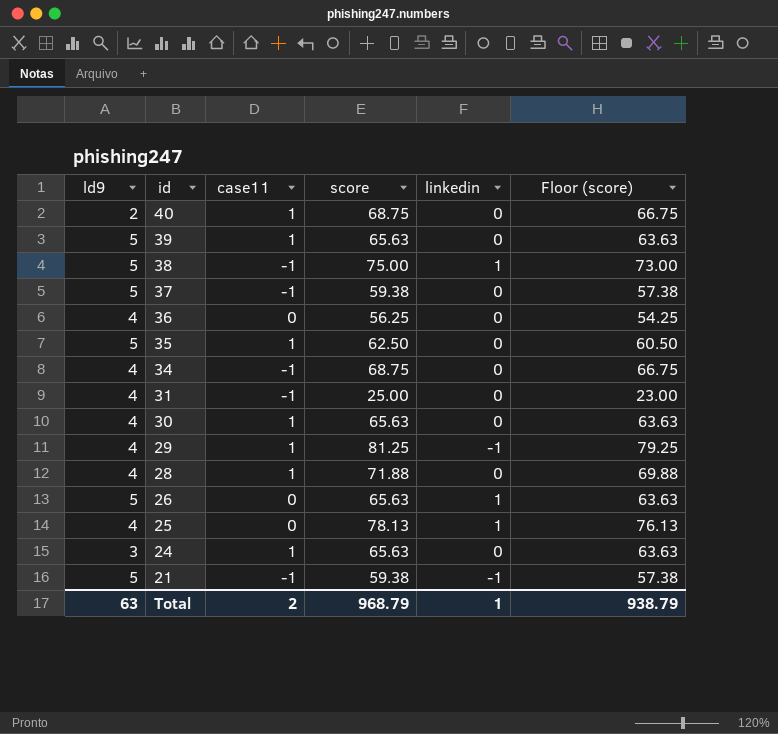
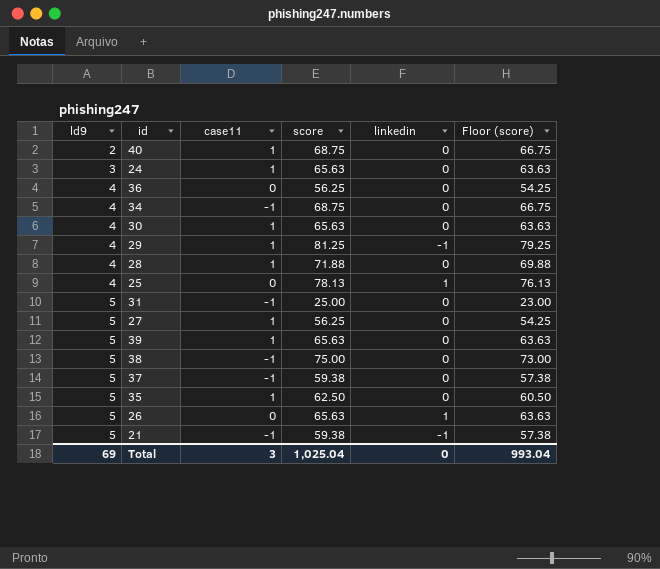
row order: id descending -> ld9 ascending
31 | ld9: 4 -> 5
row 27: none -> 5 | 1 | 56.25 | 0 | 54.25
38 | linkedin: 1 -> 0
Total | ld9: 63 -> 69
Total | case11: 2 -> 3
Total | score: 968.79 -> 1,025.04
Total | linkedin: 1 -> 0
Total | Floor (score): 938.79 -> 993.04

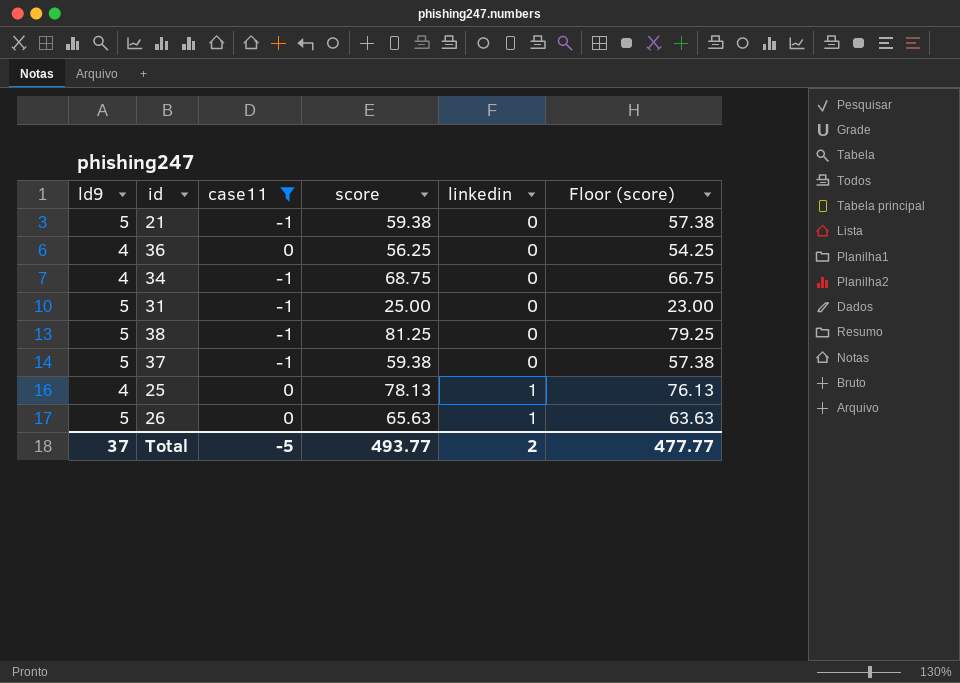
filter: none -> case11 != 1
row order: ld9 ascending -> linkedin ascending
21 | linkedin: -1 -> 0
38 | score: 75.00 -> 81.25
38 | Floor (score): 73.00 -> 79.25
Total | ld9: 69 -> 37
Total | case11: 3 -> -5
Total | score: 1,025.04 -> 493.77
Total | linkedin: 0 -> 2
Total | Floor (score): 993.04 -> 477.77

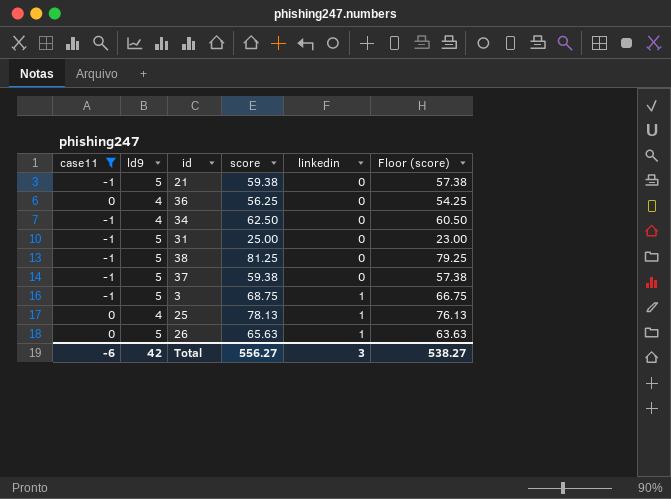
column case11 | position: 3 -> 1
34 | score: 68.75 -> 62.50
34 | Floor (score): 66.75 -> 60.50
row 3: none -> -1 | 5 | 68.75 | 1 | 66.75
Total | case11: -5 -> -6
Total | ld9: 37 -> 42
Total | score: 493.77 -> 556.27
Total | linkedin: 2 -> 3
Total | Floor (score): 477.77 -> 538.27

